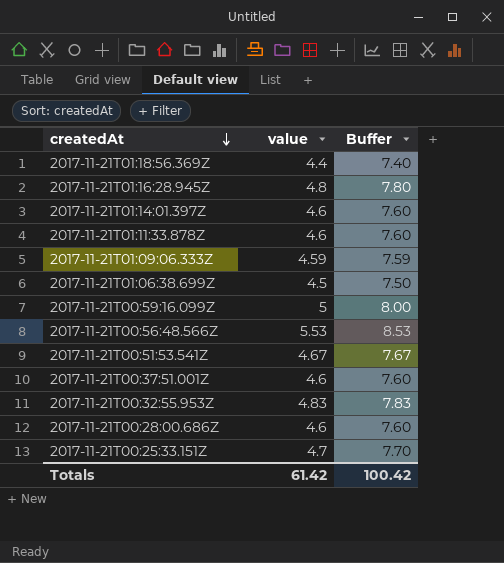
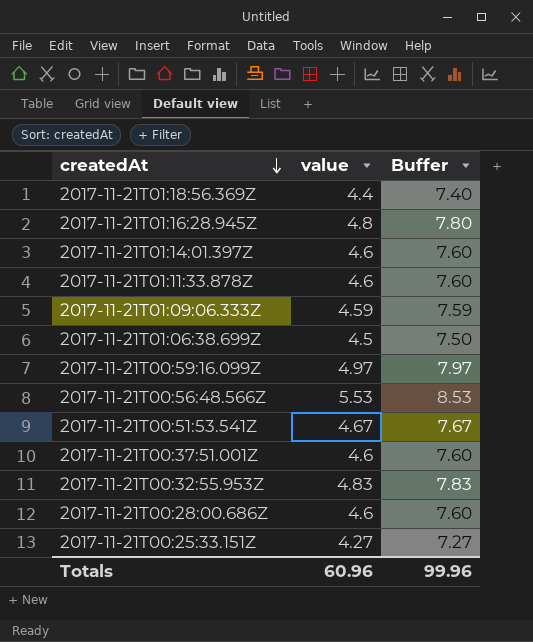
2017-11-21T00:59:16.099Z | value: 5 -> 4.97
2017-11-21T00:59:16.099Z | Buffer: 8.00 -> 7.97
2017-11-21T00:25:33.151Z | value: 4.7 -> 4.27
2017-11-21T00:25:33.151Z | Buffer: 7.70 -> 7.27
Totals | value: 61.42 -> 60.96
Totals | Buffer: 100.42 -> 99.96

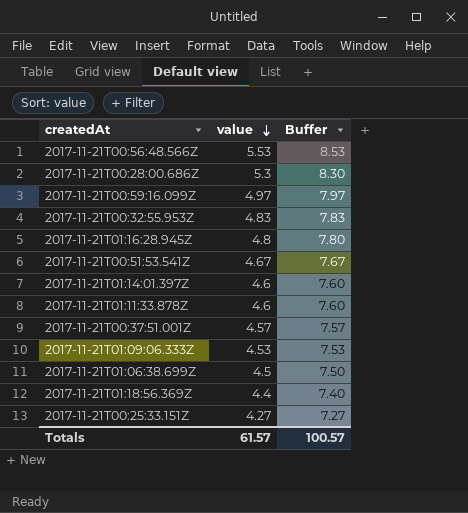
row order: createdAt descending -> value descending
2017-11-21T00:28:00.686Z | value: 4.6 -> 5.3
2017-11-21T00:28:00.686Z | Buffer: 7.60 -> 8.30
2017-11-21T00:37:51.001Z | value: 4.6 -> 4.57
2017-11-21T00:37:51.001Z | Buffer: 7.60 -> 7.57
2017-11-21T01:09:06.333Z | value: 4.59 -> 4.53
2017-11-21T01:09:06.333Z | Buffer: 7.59 -> 7.53
Totals | value: 60.96 -> 61.57
Totals | Buffer: 99.96 -> 100.57

